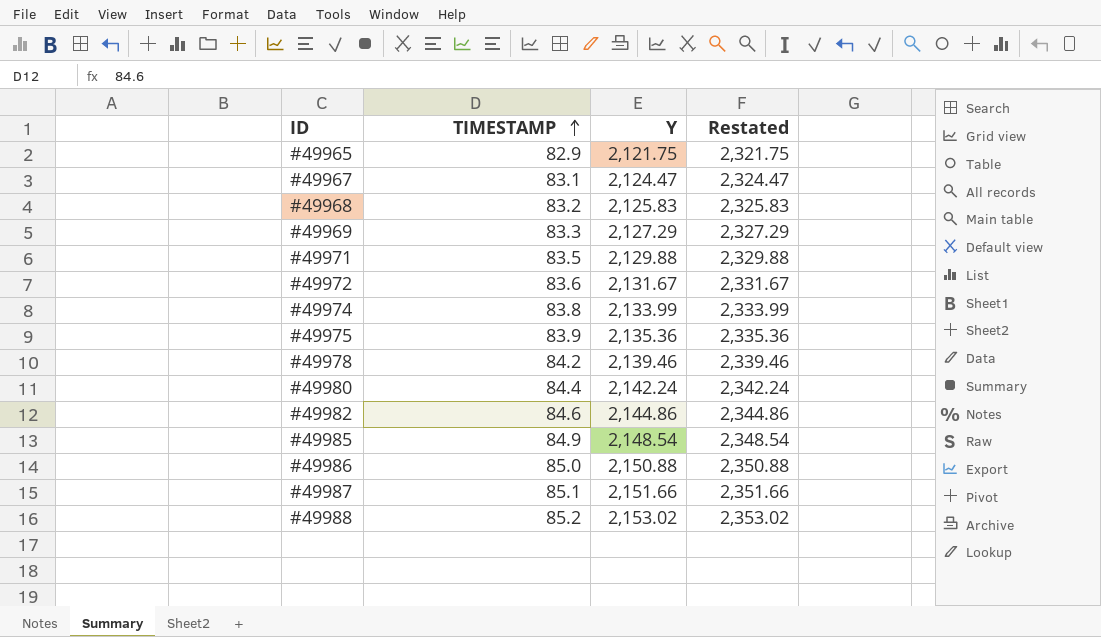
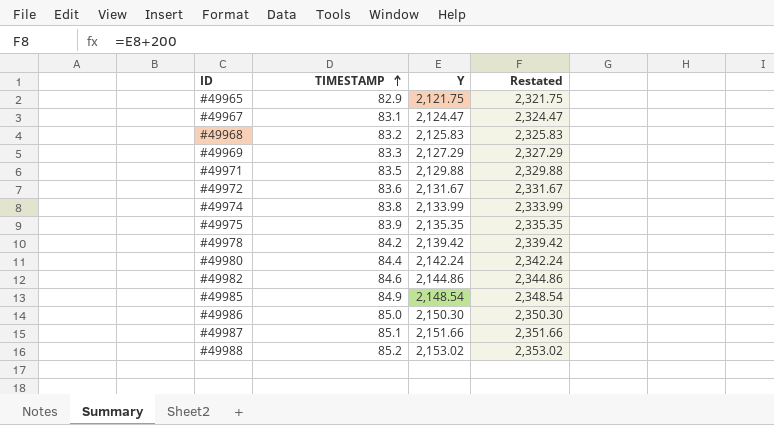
#49975 | Y: 2,135.36 -> 2,135.35
#49975 | Restated: 2,335.36 -> 2,335.35
#49978 | Y: 2,139.46 -> 2,139.42
#49978 | Restated: 2,339.46 -> 2,339.42
#49986 | Y: 2,150.88 -> 2,150.30
#49986 | Restated: 2,350.88 -> 2,350.30

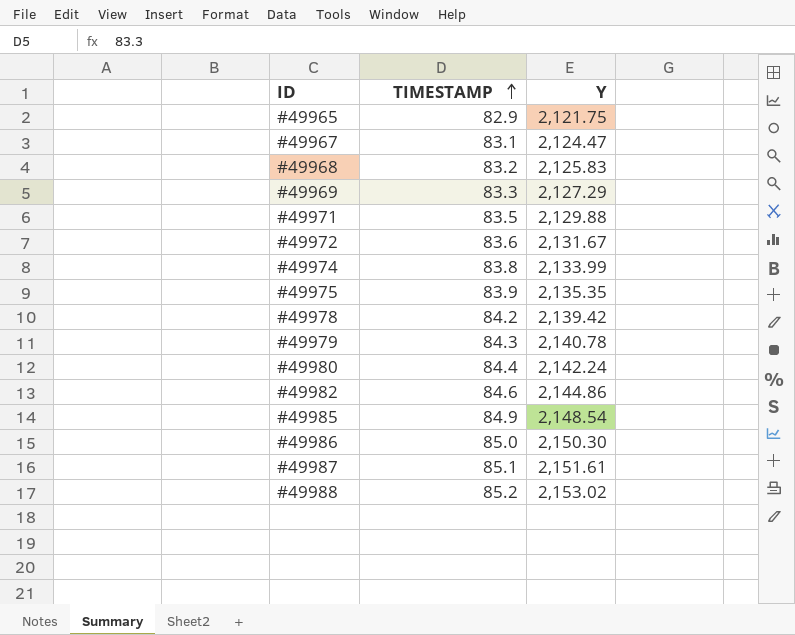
column Restated | formula: [Y] + 200 -> none
row #49979: none -> 84.3 | 2,140.78
#49987 | Y: 2,151.66 -> 2,151.61

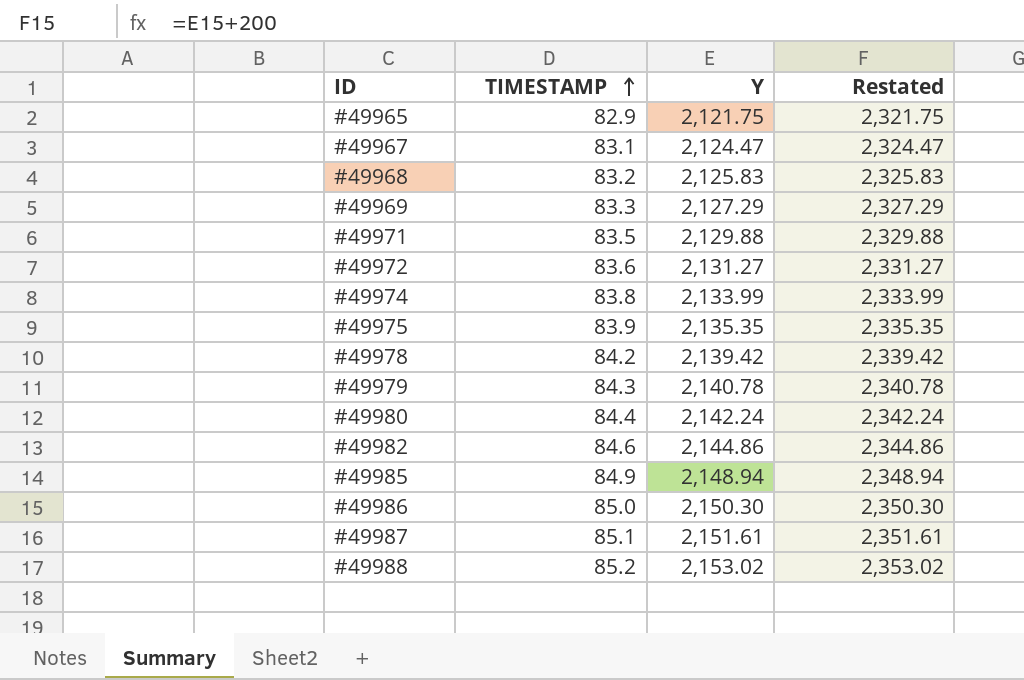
column Restated | formula: none -> [Y] + 200
#49972 | Y: 2,131.67 -> 2,131.27
#49985 | Y: 2,148.54 -> 2,148.94

